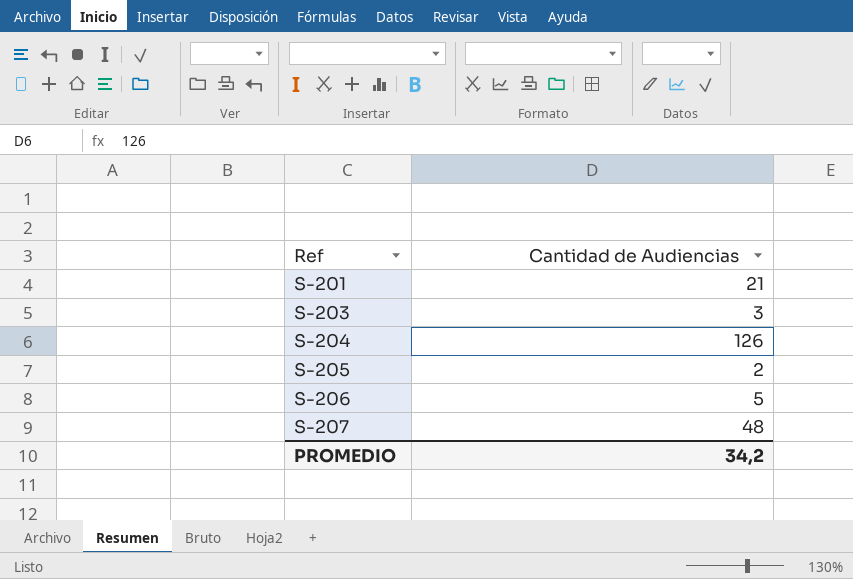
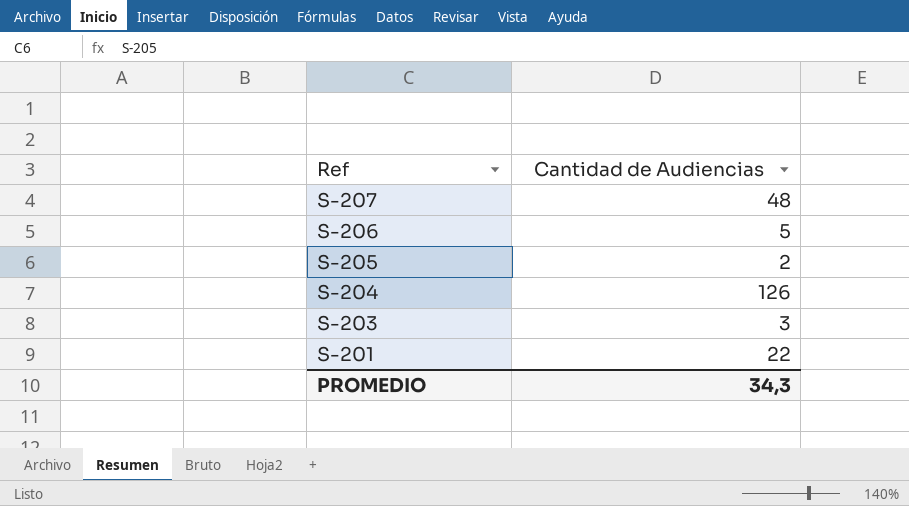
row order: Ref ascending -> Ref descending
S-201 | Cantidad de Audiencias: 21 -> 22
PROMEDIO | Cantidad de Audiencias: 34,2 -> 34,3

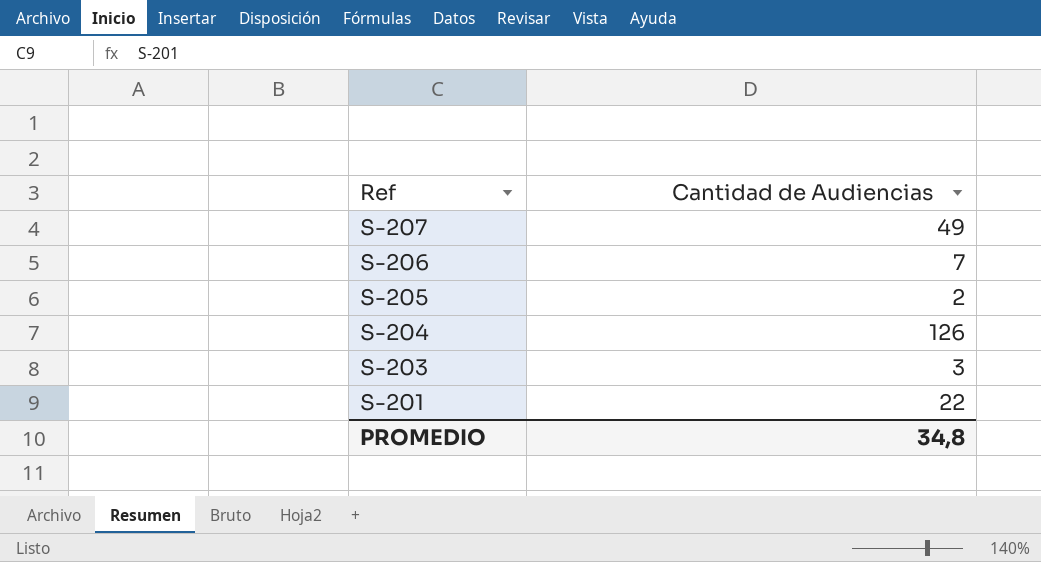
S-207 | Cantidad de Audiencias: 48 -> 49
S-206 | Cantidad de Audiencias: 5 -> 7
PROMEDIO | Cantidad de Audiencias: 34,3 -> 34,8

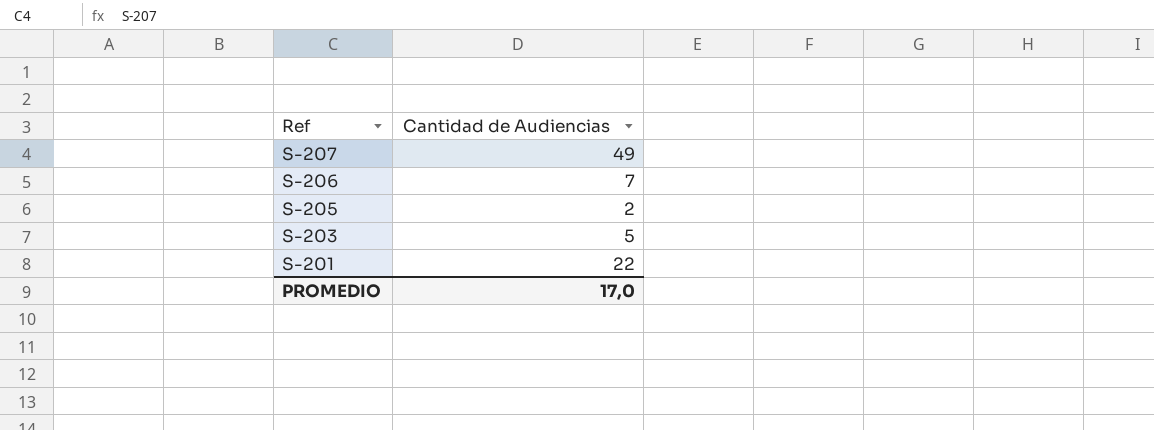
row S-204: 126 -> none
S-203 | Cantidad de Audiencias: 3 -> 5
PROMEDIO | Cantidad de Audiencias: 34,8 -> 17,0

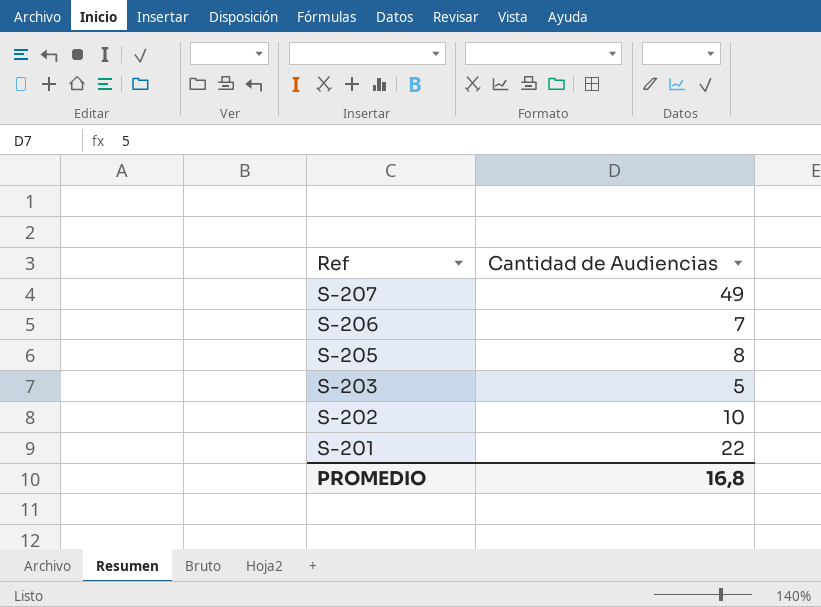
S-205 | Cantidad de Audiencias: 2 -> 8
row S-202: none -> 10
PROMEDIO | Cantidad de Audiencias: 17,0 -> 16,8

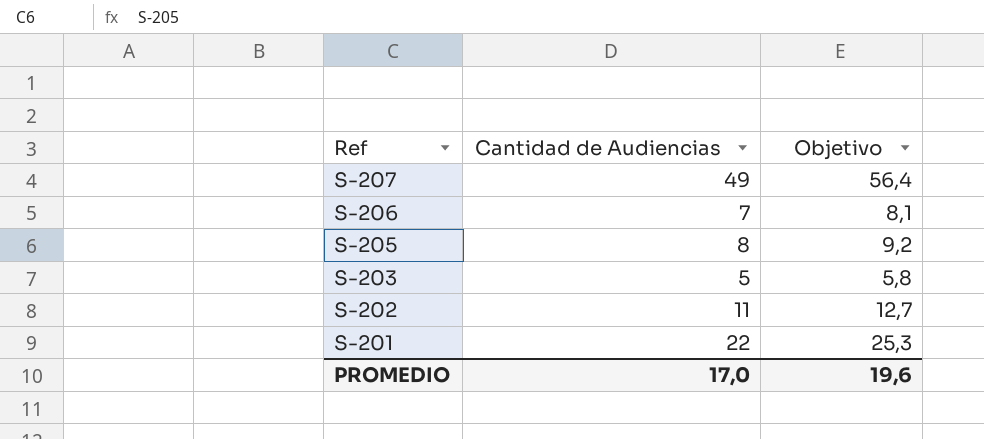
column Objetivo | formula: none -> [Cantidad de Audiencias] * 1,15
S-202 | Cantidad de Audiencias: 10 -> 11
PROMEDIO | Cantidad de Audiencias: 16,8 -> 17,0

